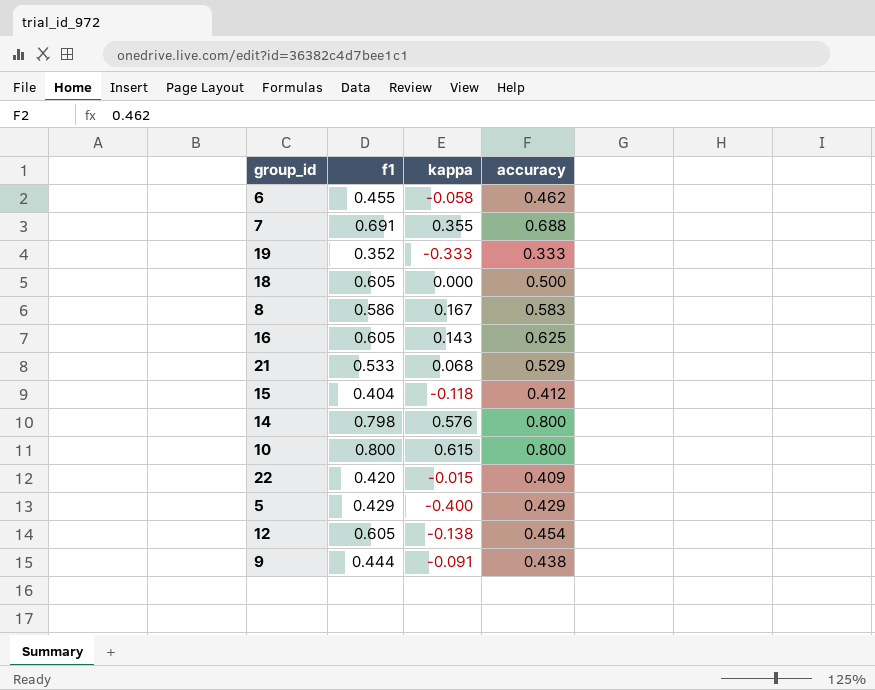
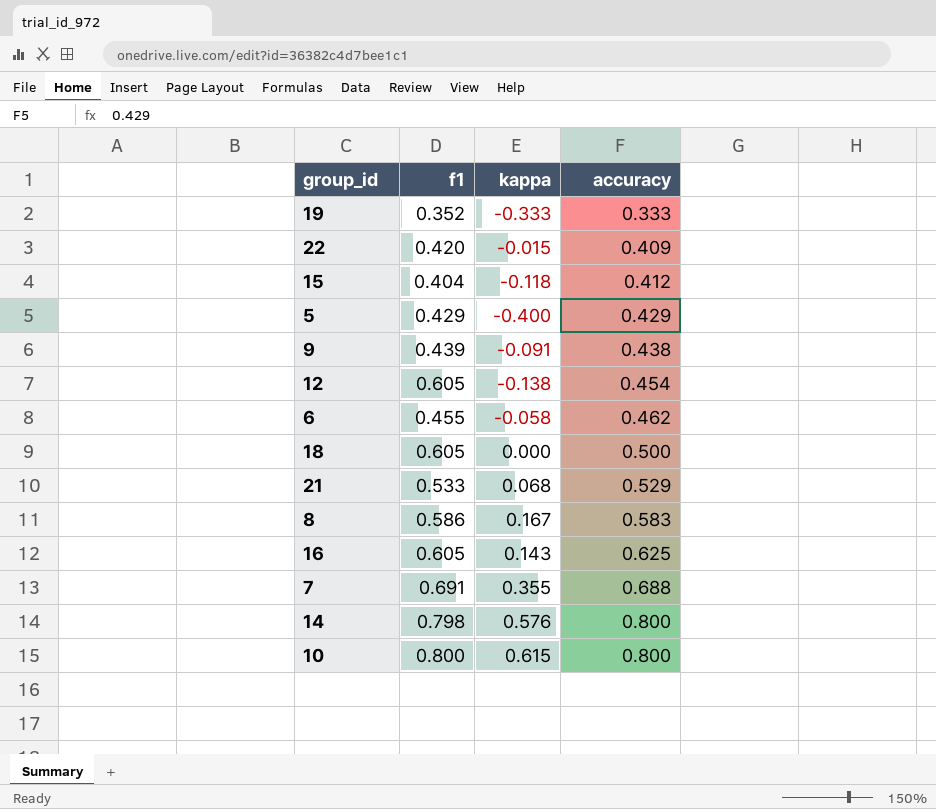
row order: none -> accuracy ascending
9 | f1: 0.444 -> 0.439

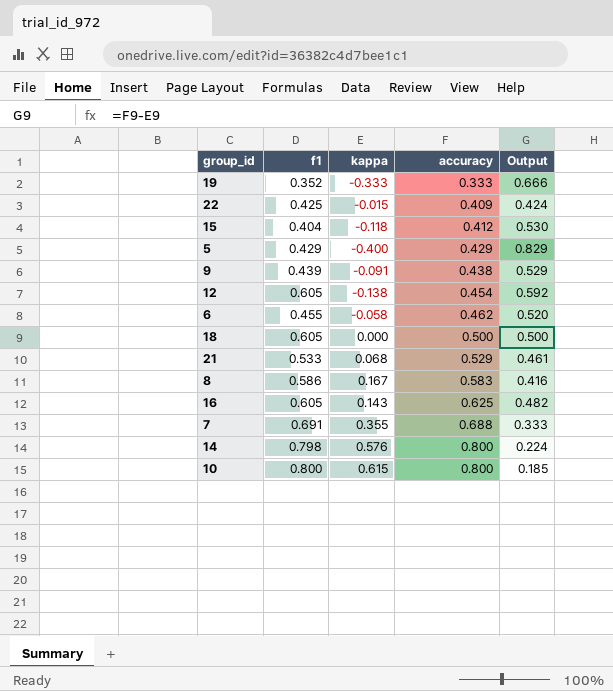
column Output | formula: none -> [accuracy] - [kappa]
22 | f1: 0.420 -> 0.425

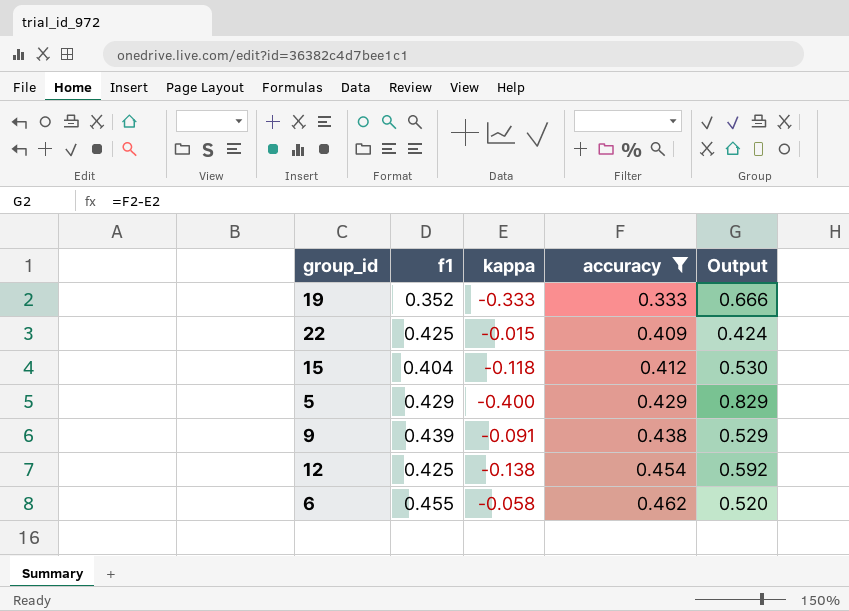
filter: none -> accuracy <= 0.462
12 | f1: 0.605 -> 0.425

